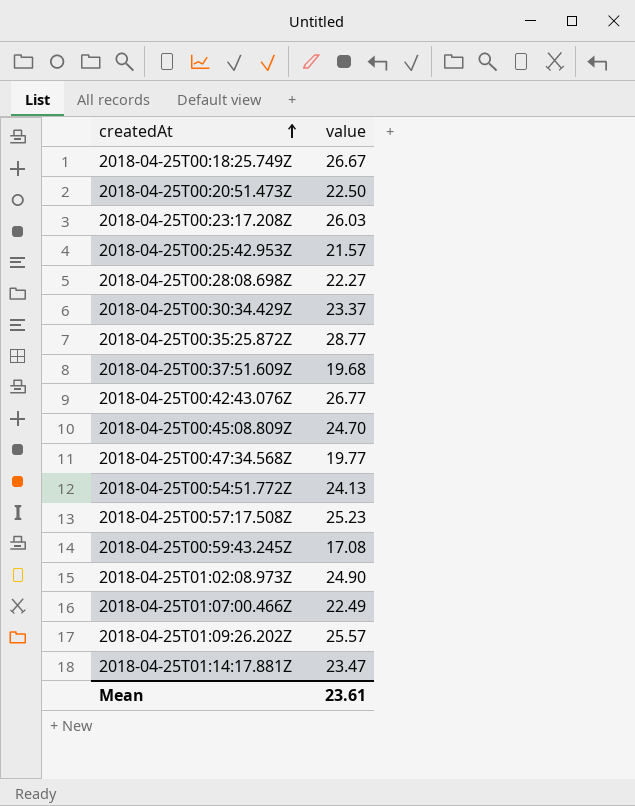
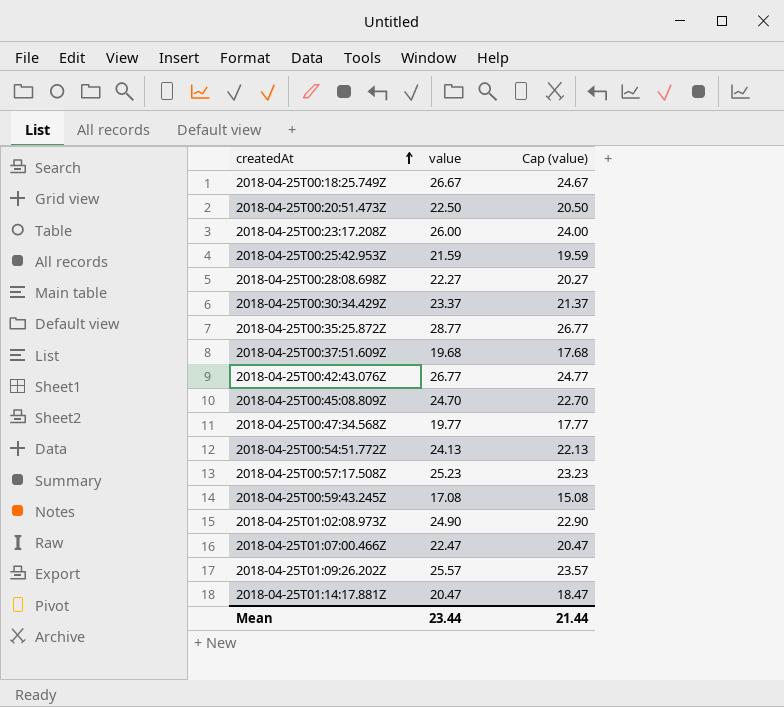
column Cap (value) | formula: none -> [value] - 2
2018-04-25T00:23:17.208Z | value: 26.03 -> 26.00
2018-04-25T00:25:42.953Z | value: 21.57 -> 21.59
2018-04-25T01:07:00.466Z | value: 22.49 -> 22.47
2018-04-25T01:14:17.881Z | value: 23.47 -> 20.47
Mean | value: 23.61 -> 23.44

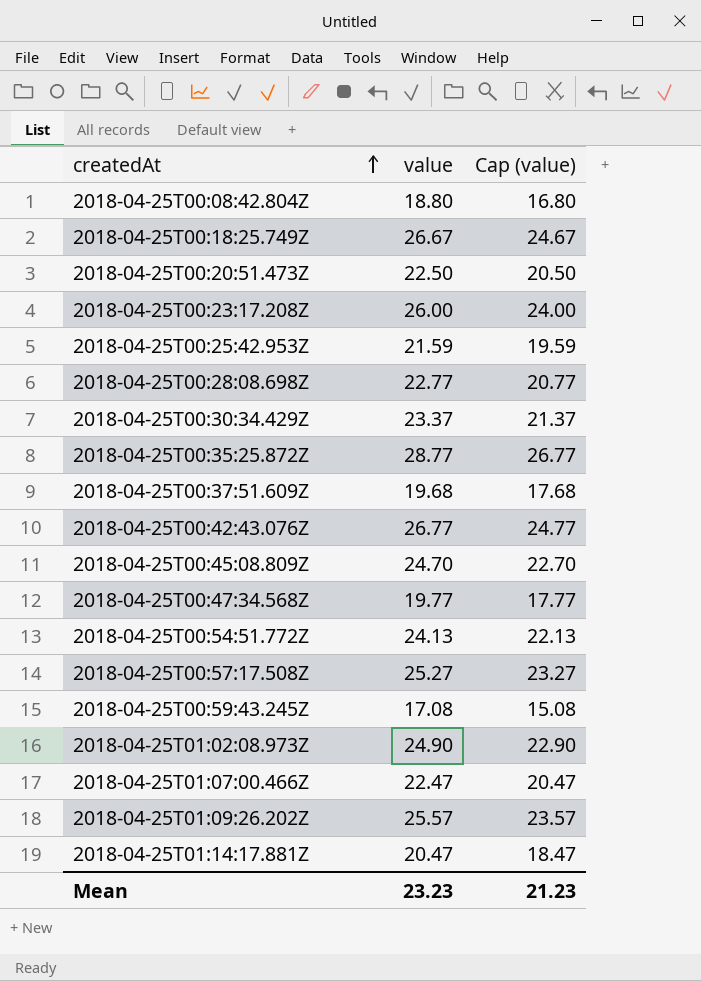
row 2018-04-25T00:08:42.804Z: none -> 18.80 | 16.80
2018-04-25T00:28:08.698Z | value: 22.27 -> 22.77
2018-04-25T00:28:08.698Z | Cap (value): 20.27 -> 20.77
2018-04-25T00:57:17.508Z | value: 25.23 -> 25.27
2018-04-25T00:57:17.508Z | Cap (value): 23.23 -> 23.27
Mean | value: 23.44 -> 23.23
Mean | Cap (value): 21.44 -> 21.23

